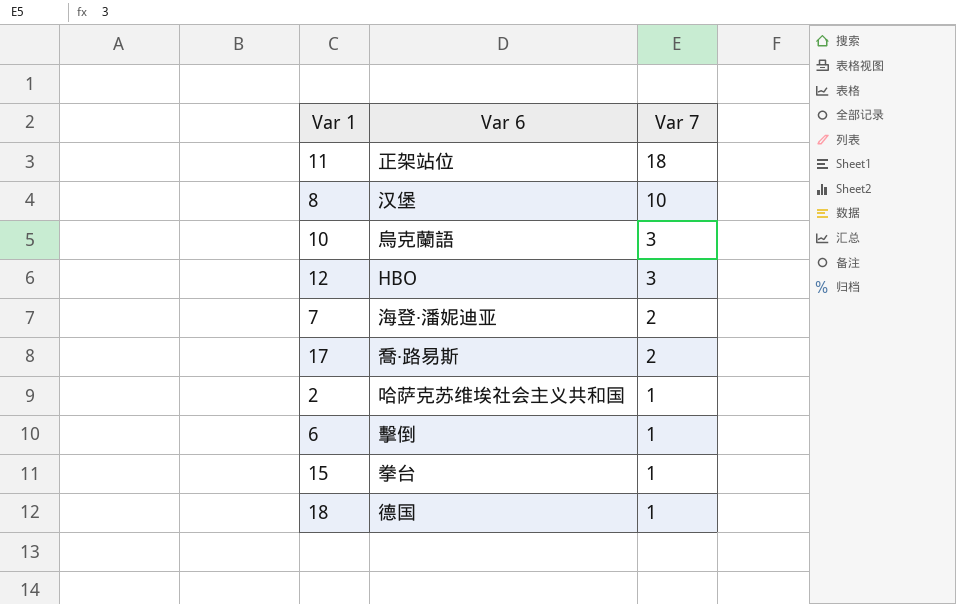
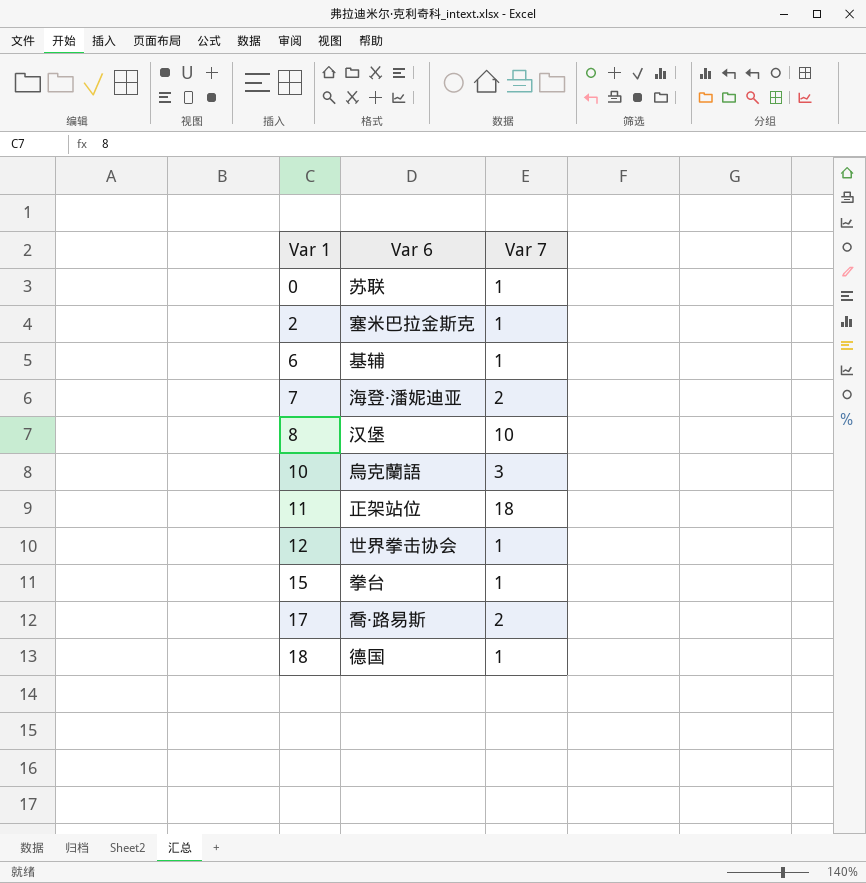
row order: Var 7 descending -> Var 1 ascending
row 0: none -> 苏联 | 1
2 | Var 6: 哈萨克苏维埃社会主义共和国 -> 塞米巴拉金斯克
6 | Var 6: 擊倒 -> 基辅
12 | Var 6: HBO -> 世界拳击协会
12 | Var 7: 3 -> 1

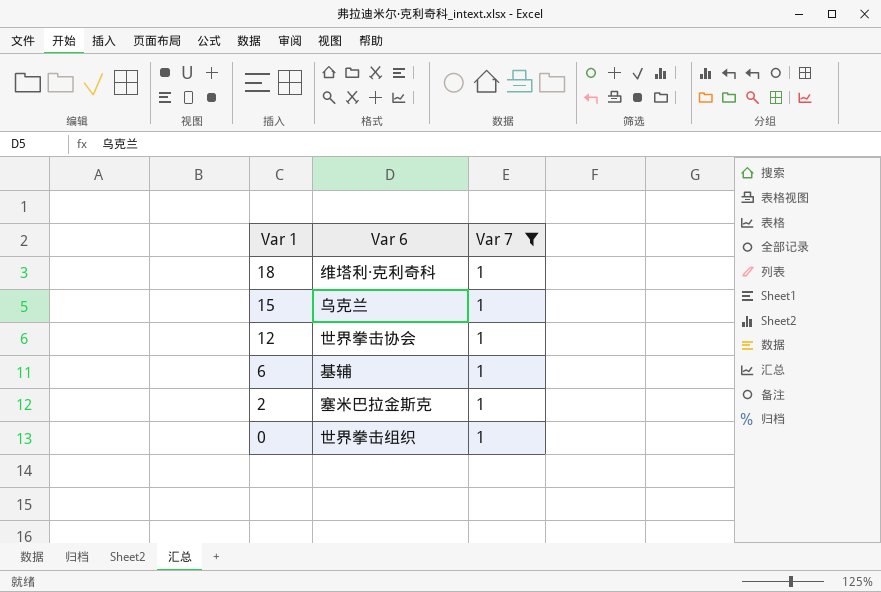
filter: none -> Var 7 = 1
row order: Var 1 ascending -> Var 1 descending
18 | Var 6: 德国 -> 维塔利·克利奇科
15 | Var 6: 拳台 -> 乌克兰
0 | Var 6: 苏联 -> 世界拳击组织

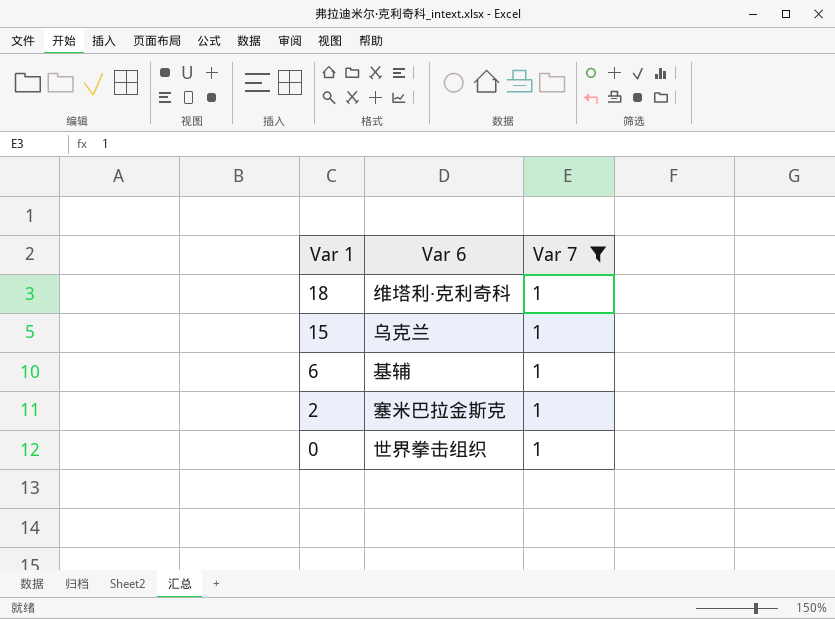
row 12: 世界拳击协会 | 1 -> none

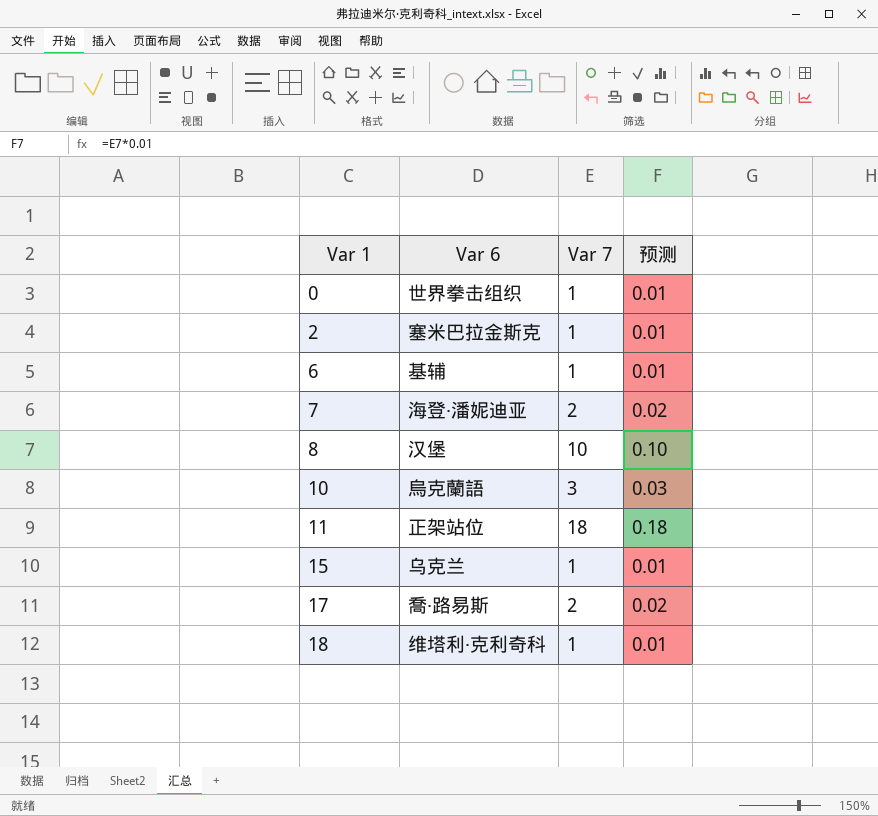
filter: Var 7 = 1 -> none
row order: Var 1 descending -> Var 1 ascending
column 预测 | formula: none -> [Var 7] * 0.01

